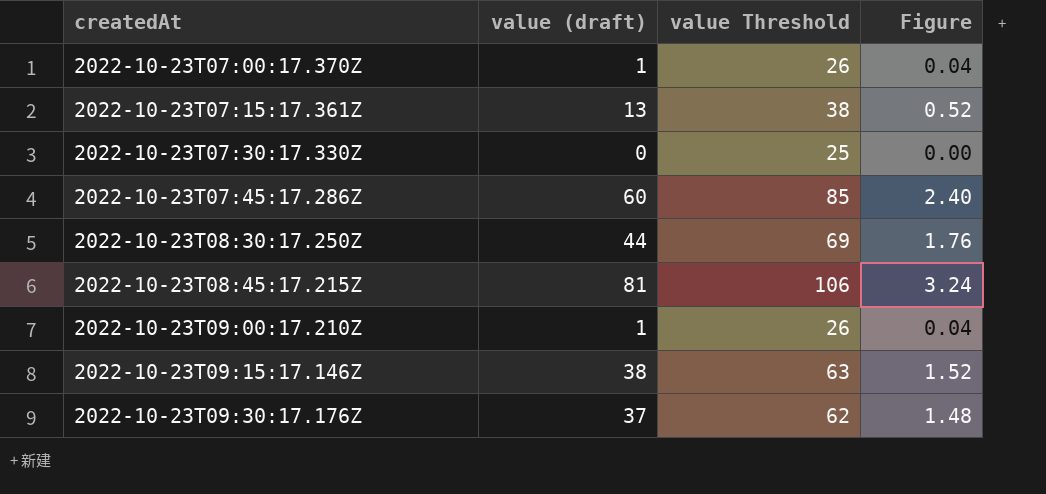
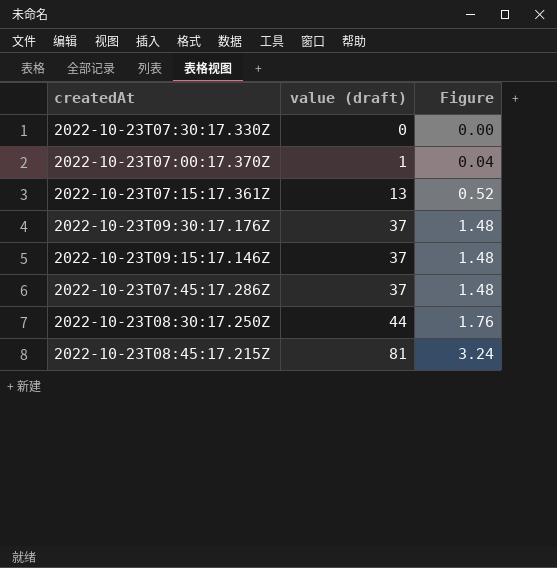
row order: createdAt ascending -> value (draft) ascending
column value Threshold | formula: [value (draft)] + 25 -> none
row 2022-10-23T09:00:17.210Z: 1 | 26 | 0.04 -> none
2022-10-23T09:15:17.146Z | value (draft): 38 -> 37
2022-10-23T09:15:17.146Z | Figure: 1.52 -> 1.48
2022-10-23T07:45:17.286Z | value (draft): 60 -> 37
2022-10-23T07:45:17.286Z | Figure: 2.40 -> 1.48

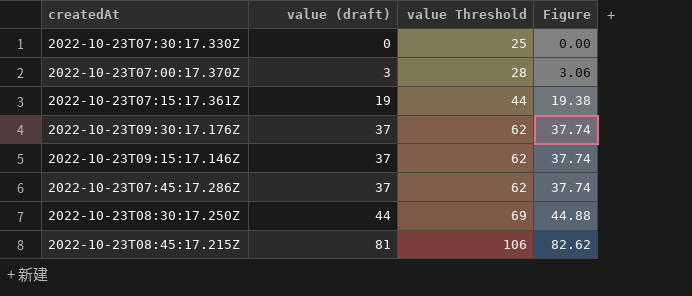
column value Threshold | formula: none -> [value (draft)] + 25
column Figure | formula: [value (draft)] * 0.04 -> [value (draft)] * 1.02
2022-10-23T07:00:17.370Z | value (draft): 1 -> 3
2022-10-23T07:15:17.361Z | value (draft): 13 -> 19

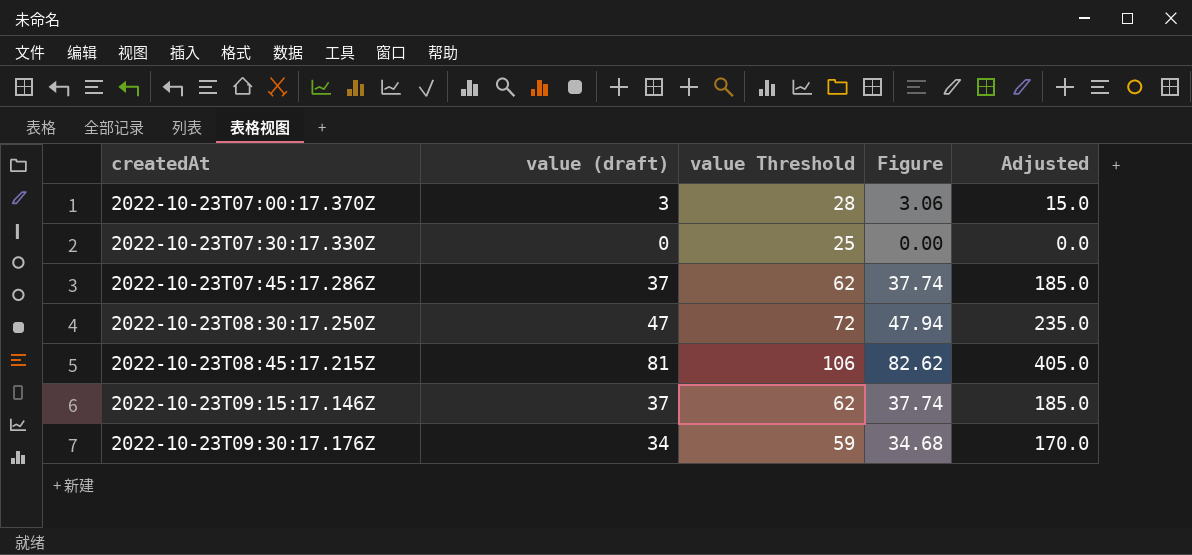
row order: value (draft) ascending -> createdAt ascending
column Adjusted | formula: none -> [value (draft)] * 5
row 2022-10-23T07:15:17.361Z: 19 | 44 | 19.38 -> none
2022-10-23T08:30:17.250Z | value (draft): 44 -> 47
2022-10-23T08:30:17.250Z | value Threshold: 69 -> 72
2022-10-23T08:30:17.250Z | Figure: 44.88 -> 47.94
2022-10-23T09:30:17.176Z | value (draft): 37 -> 34
2022-10-23T09:30:17.176Z | value Threshold: 62 -> 59
2022-10-23T09:30:17.176Z | Figure: 37.74 -> 34.68

